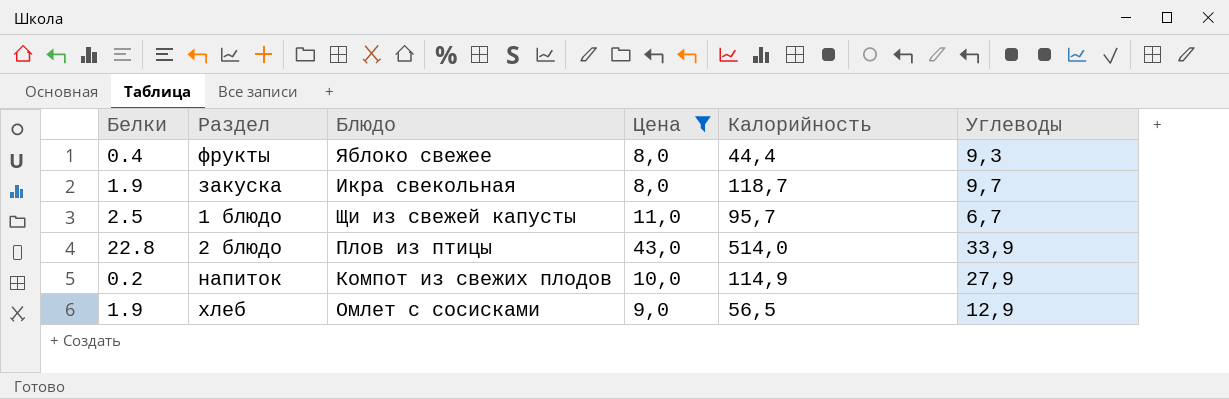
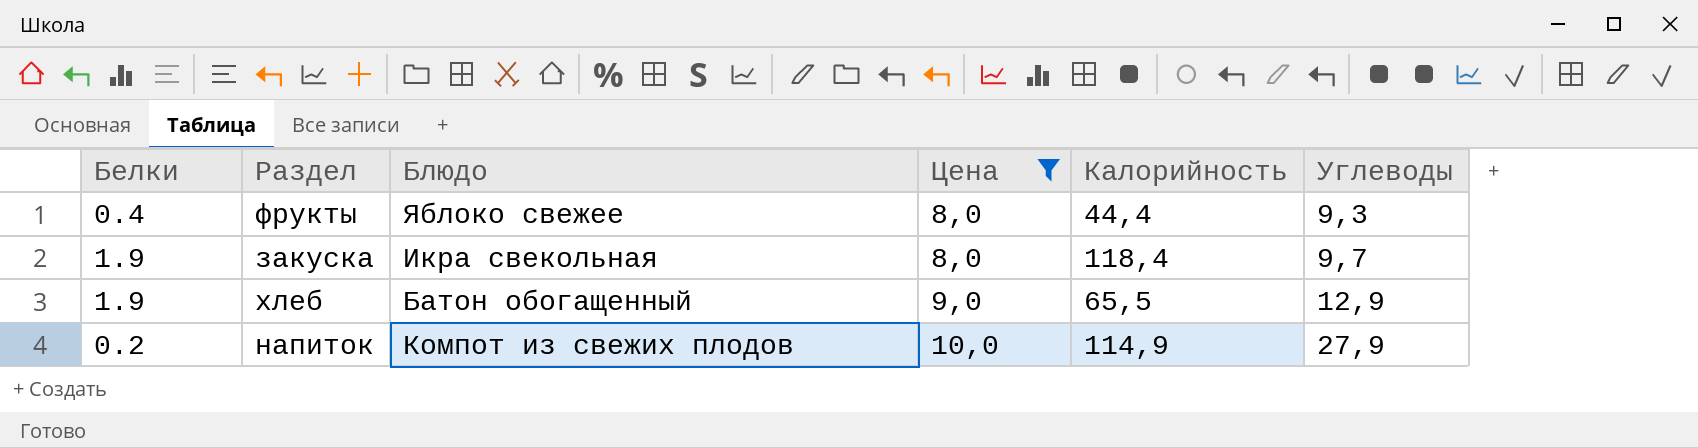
row order: none -> Цена ascending
row 1 блюдо: 2.5 | Щи из свежей капусты | 11,0 | 95,7 | 6,7 -> none
row 2 блюдо: 22.8 | Плов из птицы | 43,0 | 514,0 | 33,9 -> none
закуска | Калорийность: 118,7 -> 118,4
хлеб | Блюдо: Омлет с сосисками -> Батон обогащенный
хлеб | Калорийность: 56,5 -> 65,5

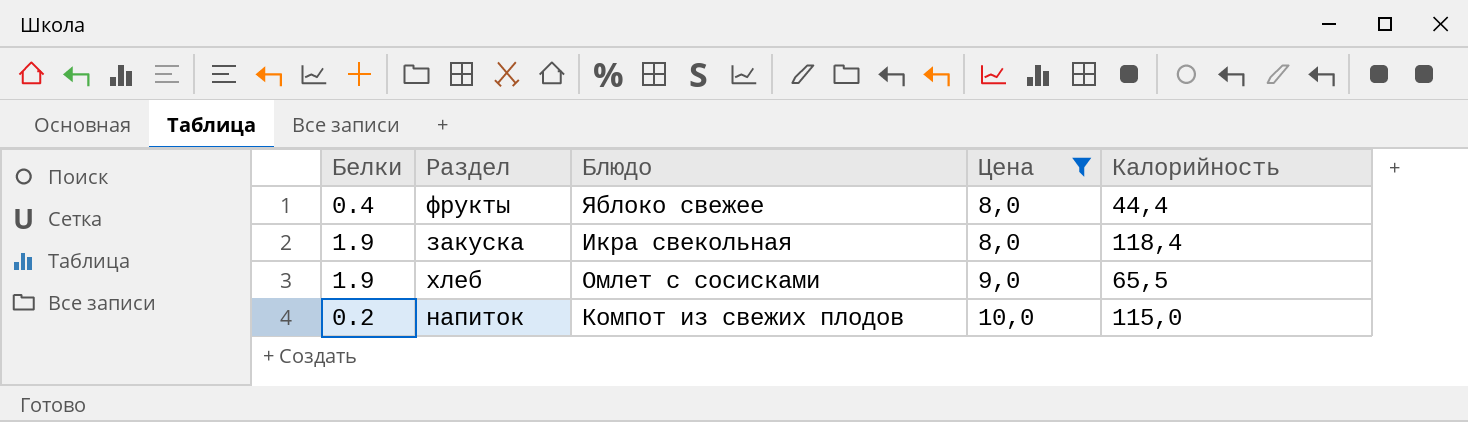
column Углеводы | position: 6 -> none
хлеб | Блюдо: Батон обогащенный -> Омлет с сосисками
напиток | Калорийность: 114,9 -> 115,0

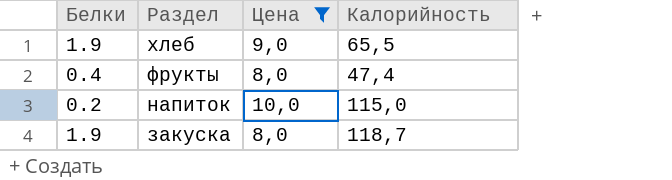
row order: Цена ascending -> Раздел descending
column Блюдо | position: 3 -> none
фрукты | Калорийность: 44,4 -> 47,4
закуска | Калорийность: 118,4 -> 118,7

